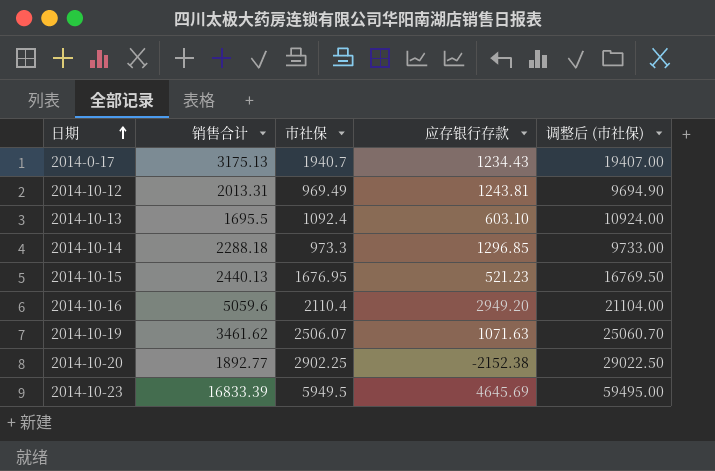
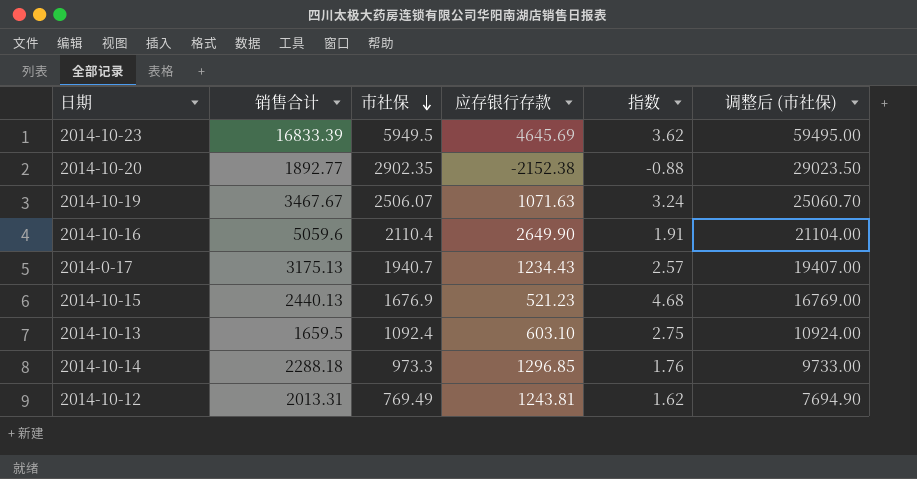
row order: 日期 ascending -> 市社保 descending
column 指数 | formula: none -> [销售合计] / [应存银行存款]
2014-10-20 | 市社保: 2902.25 -> 2902.35
2014-10-20 | 调整后 (市社保): 29022.50 -> 29023.50
2014-10-19 | 销售合计: 3461.62 -> 3467.67
2014-10-16 | 应存银行存款: 2949.20 -> 2649.90
2014-10-15 | 市社保: 1676.95 -> 1676.9
2014-10-15 | 调整后 (市社保): 16769.50 -> 16769.00
2014-10-13 | 销售合计: 1695.5 -> 1659.5
2014-10-12 | 市社保: 969.49 -> 769.49
2014-10-12 | 调整后 (市社保): 9694.90 -> 7694.90

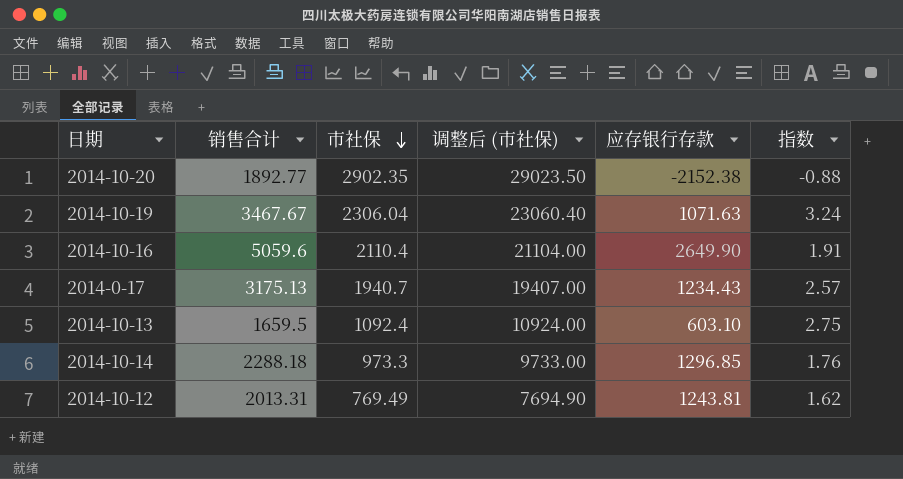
column 调整后 (市社保) | position: 6 -> 4
row 2014-10-23: 16833.39 | 5949.5 | 4645.69 | 3.62 | 59495.00 -> none
row 2014-10-15: 2440.13 | 1676.9 | 521.23 | 4.68 | 16769.00 -> none
2014-10-19 | 市社保: 2506.07 -> 2306.04
2014-10-19 | 调整后 (市社保): 25060.70 -> 23060.40

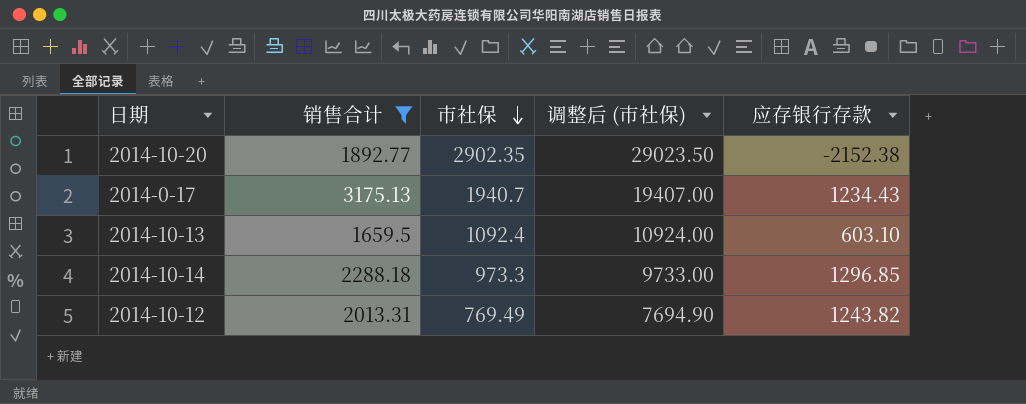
filter: none -> 销售合计 <= 3175.13
column 指数 | formula: [销售合计] / [应存银行存款] -> none
2014-10-12 | 应存银行存款: 1243.81 -> 1243.82

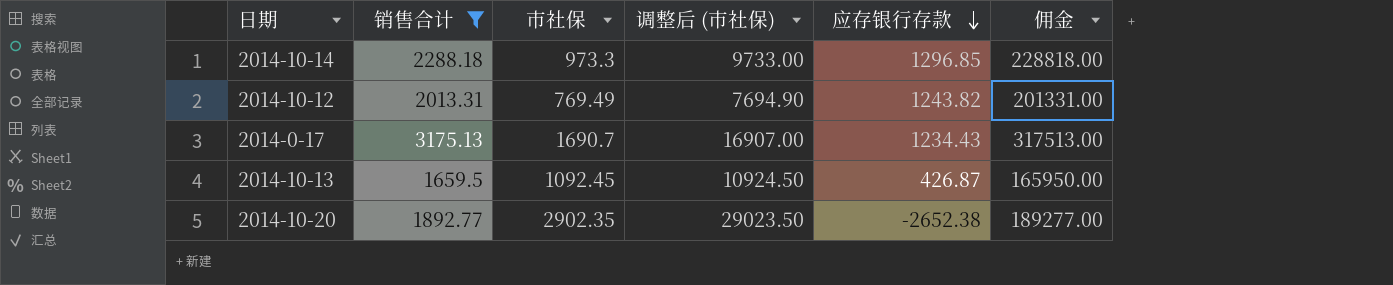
row order: 市社保 descending -> 应存银行存款 descending
column 佣金 | formula: none -> [销售合计] * 100
2014-0-17 | 市社保: 1940.7 -> 1690.7
2014-0-17 | 调整后 (市社保): 19407.00 -> 16907.00
2014-10-13 | 市社保: 1092.4 -> 1092.45
2014-10-13 | 调整后 (市社保): 10924.00 -> 10924.50
2014-10-13 | 应存银行存款: 603.10 -> 426.87
2014-10-20 | 应存银行存款: -2152.38 -> -2652.38

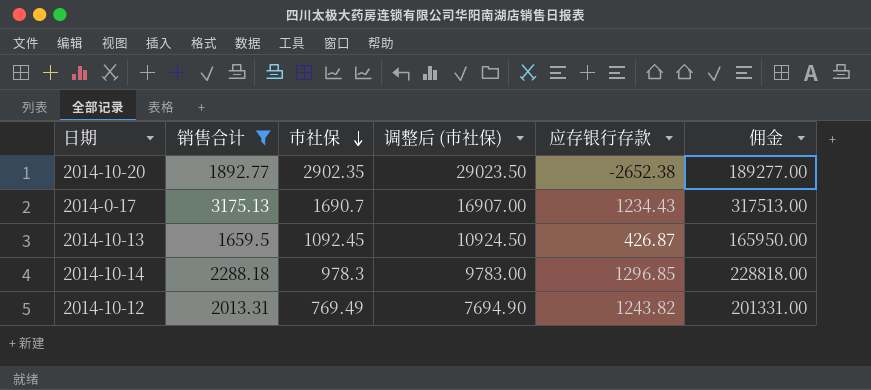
row order: 应存银行存款 descending -> 市社保 descending
2014-10-14 | 市社保: 973.3 -> 978.3
2014-10-14 | 调整后 (市社保): 9733.00 -> 9783.00

